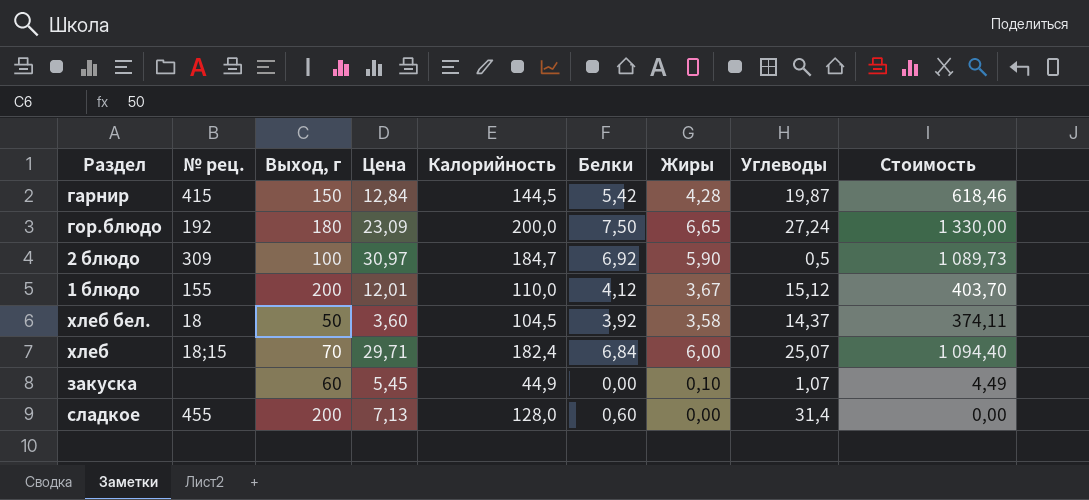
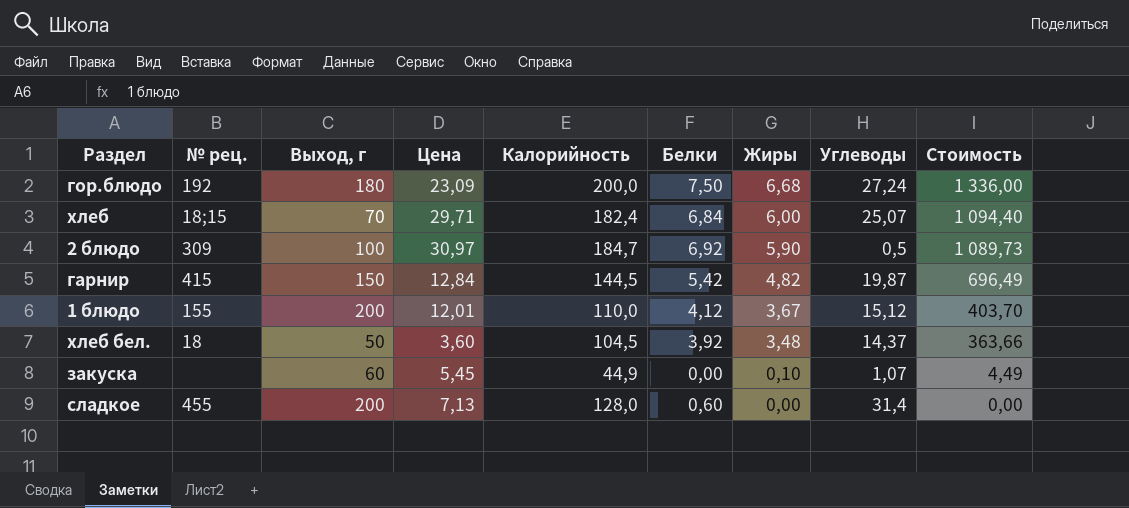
row order: none -> Жиры descending
гор.блюдо | Жиры: 6,65 -> 6,68
гор.блюдо | Стоимость: 1 330,00 -> 1 336,00
гарнир | Жиры: 4,28 -> 4,82
гарнир | Стоимость: 618,46 -> 696,49
хлеб бел. | Жиры: 3,58 -> 3,48
хлеб бел. | Стоимость: 374,11 -> 363,66

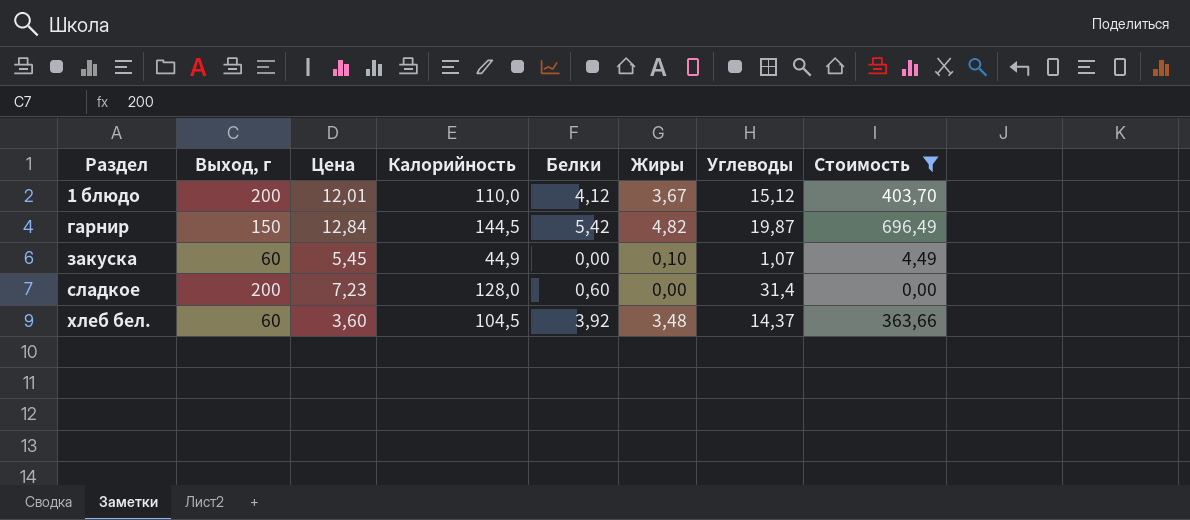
filter: none -> Стоимость <= 696,49
row order: Жиры descending -> Раздел ascending
column № рец. | position: 2 -> none
сладкое | Цена: 7,13 -> 7,23
хлеб бел. | Выход, г: 50 -> 60

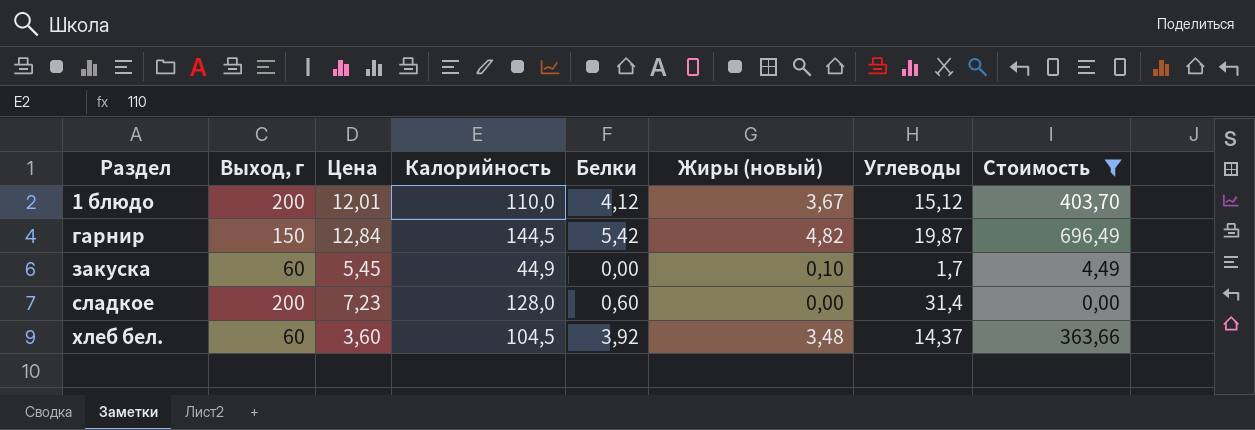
column name: Жиры -> Жиры (новый)
закуска | Углеводы: 1,07 -> 1,7

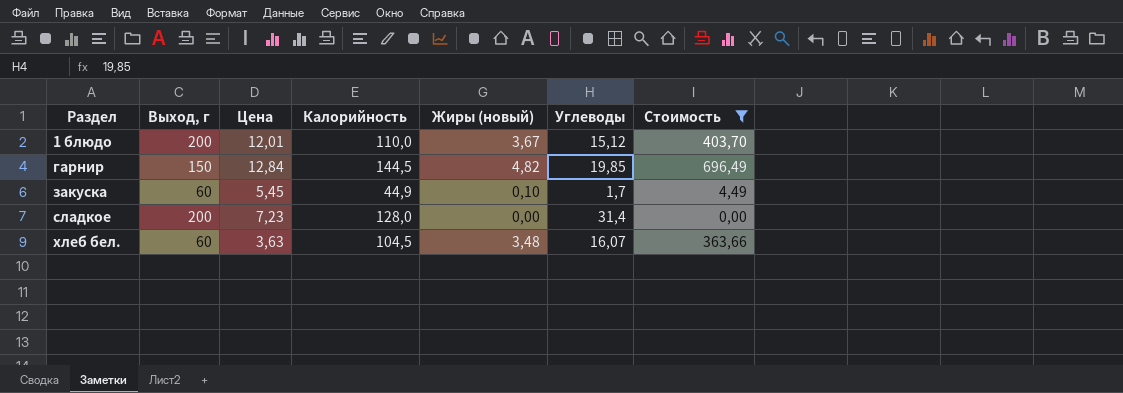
column Белки | position: 5 -> none
гарнир | Углеводы: 19,87 -> 19,85
хлеб бел. | Цена: 3,60 -> 3,63
хлеб бел. | Углеводы: 14,37 -> 16,07

